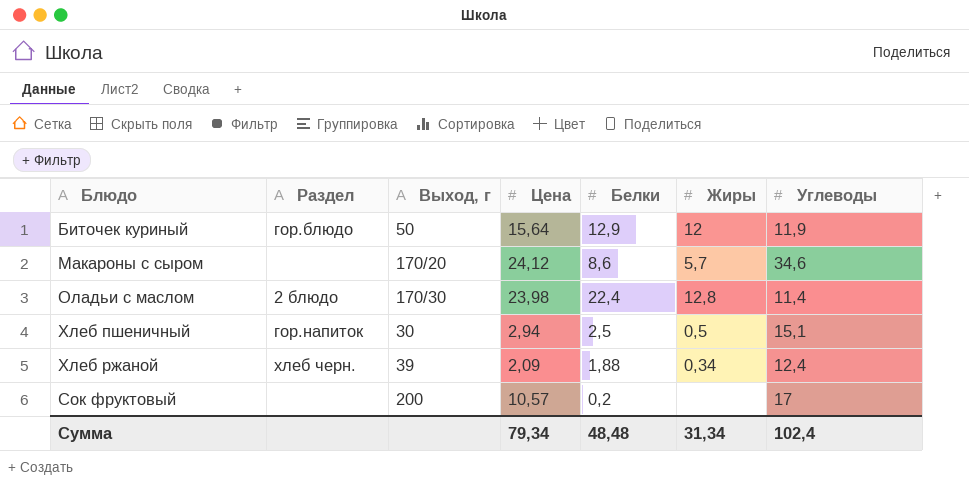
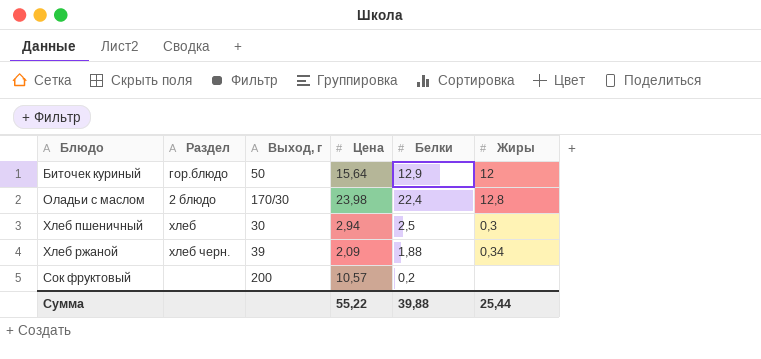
column Углеводы | position: 7 -> none
row Макароны с сыром: none | 170/20 | 24,12 | 8,6 | 5,7 | 34,6 -> none
Хлеб пшеничный | Раздел: гор.напиток -> хлеб
Хлеб пшеничный | Жиры: 0,5 -> 0,3
Сумма | Цена: 79,34 -> 55,22
Сумма | Белки: 48,48 -> 39,88
Сумма | Жиры: 31,34 -> 25,44

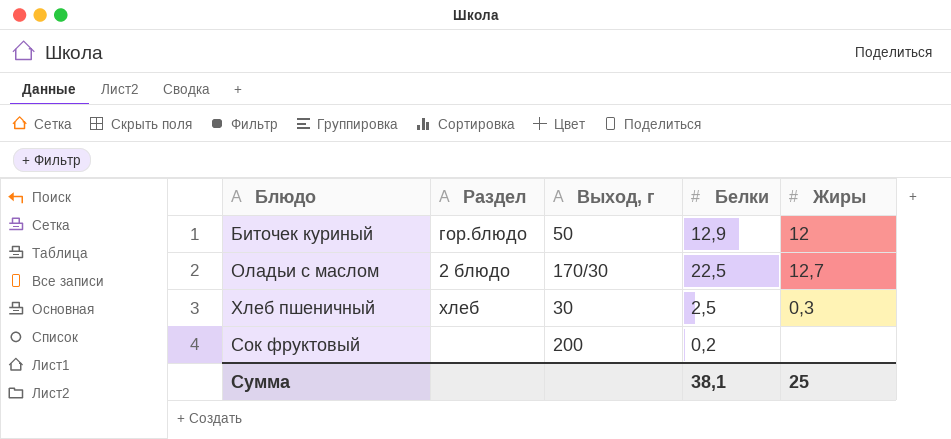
column Цена | position: 4 -> none
row Хлеб ржаной: хлеб черн. | 39 | 2,09 | 1,88 | 0,34 -> none
Оладьи с маслом | Белки: 22,4 -> 22,5
Оладьи с маслом | Жиры: 12,8 -> 12,7
Сумма | Белки: 39,88 -> 38,1
Сумма | Жиры: 25,44 -> 25

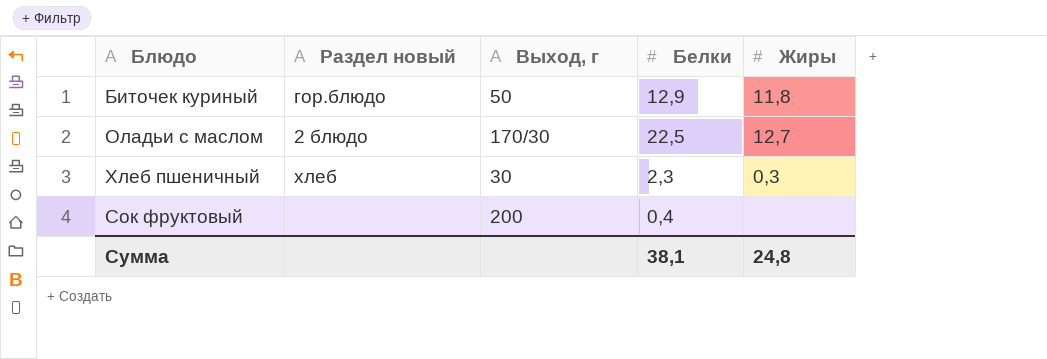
column name: Раздел -> Раздел новый
Биточек куриный | Жиры: 12 -> 11,8
Хлеб пшеничный | Белки: 2,5 -> 2,3
Сок фруктовый | Белки: 0,2 -> 0,4
Сумма | Жиры: 25 -> 24,8

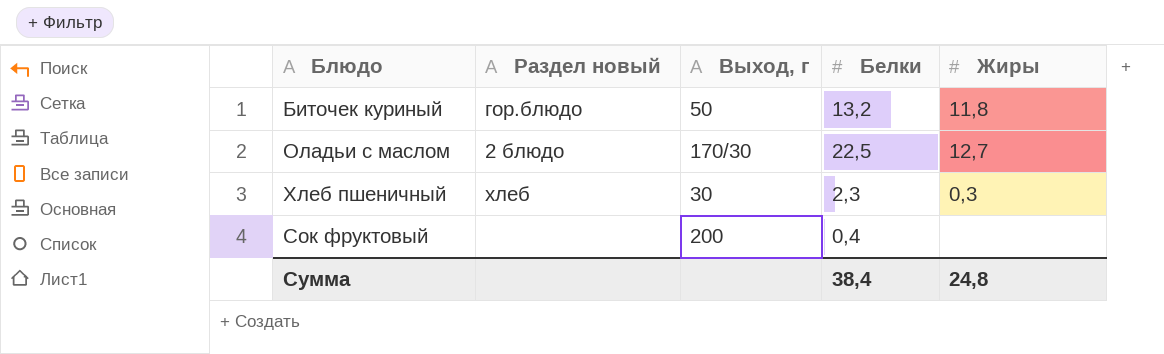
Биточек куриный | Белки: 12,9 -> 13,2
Сумма | Белки: 38,1 -> 38,4

